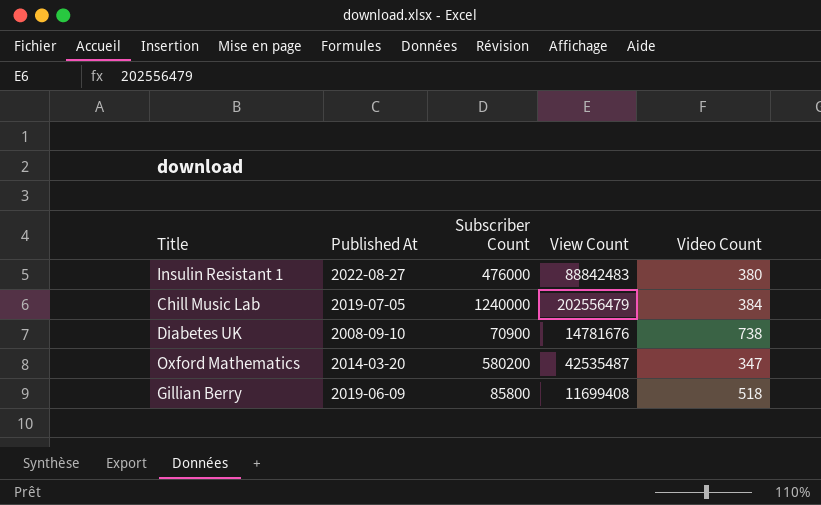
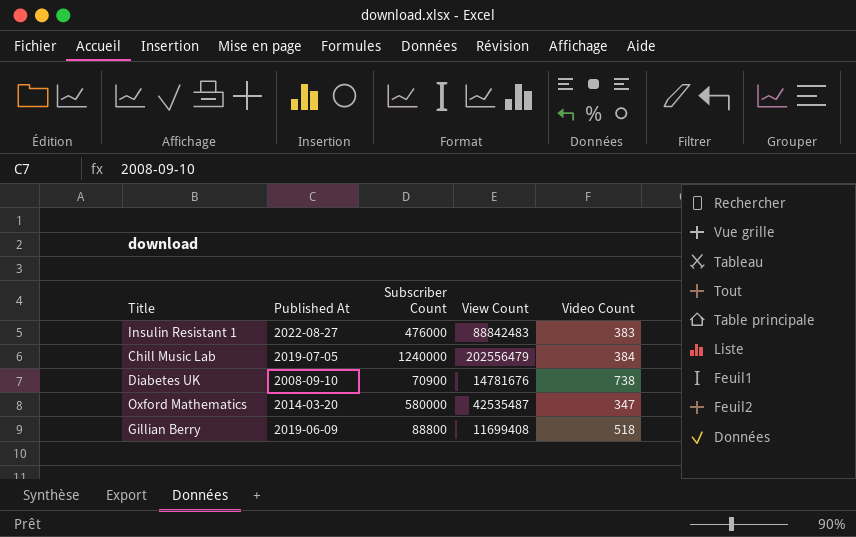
Insulin Resistant 1 | Video Count: 380 -> 383
Oxford Mathematics | Subscriber Count: 580200 -> 580000
Gillian Berry | Subscriber Count: 85800 -> 88800

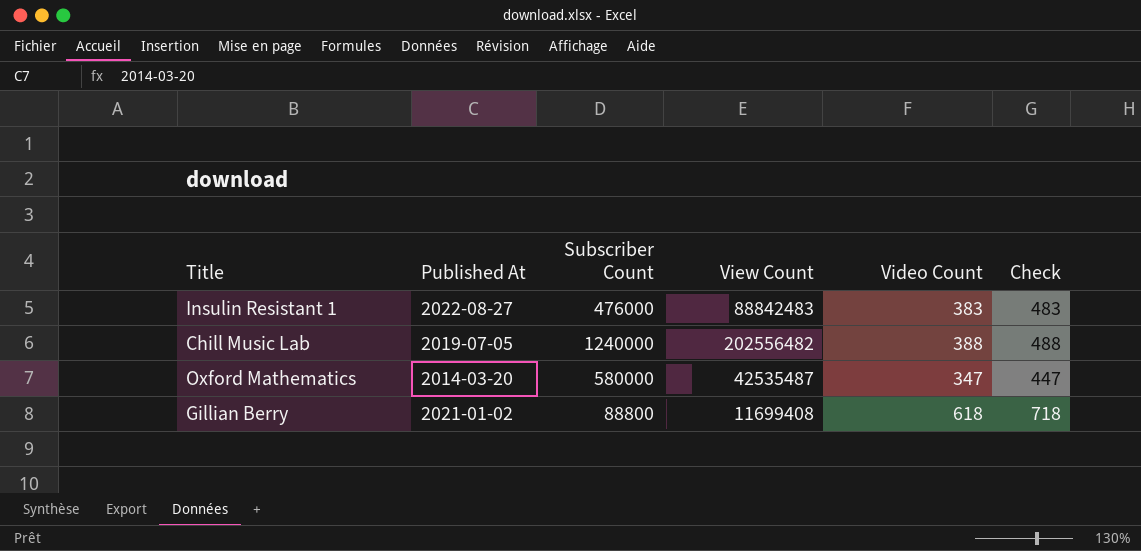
column Check | formula: none -> [Video Count] + 100
row Diabetes UK: 2008-09-10 | 70900 | 14781676 | 738 -> none
Chill Music Lab | View Count: 202556479 -> 202556482
Chill Music Lab | Video Count: 384 -> 388
Gillian Berry | Published At: 2019-06-09 -> 2021-01-02
Gillian Berry | Video Count: 518 -> 618

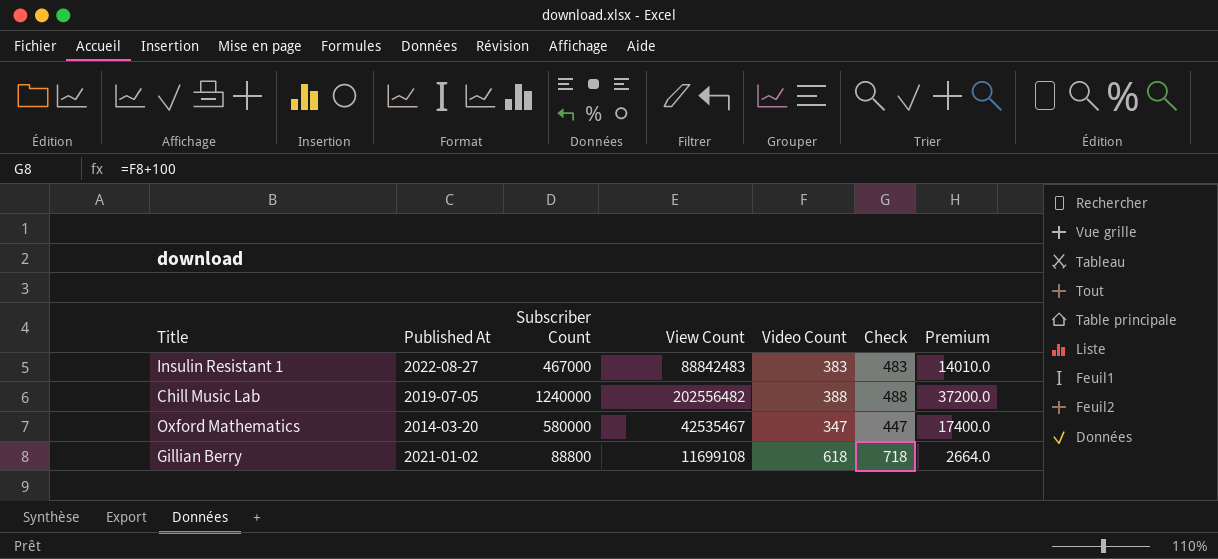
column Premium | formula: none -> [Subscriber Count] * 0.03
Insulin Resistant 1 | Subscriber Count: 476000 -> 467000
Oxford Mathematics | View Count: 42535487 -> 42535467
Gillian Berry | View Count: 11699408 -> 11699108

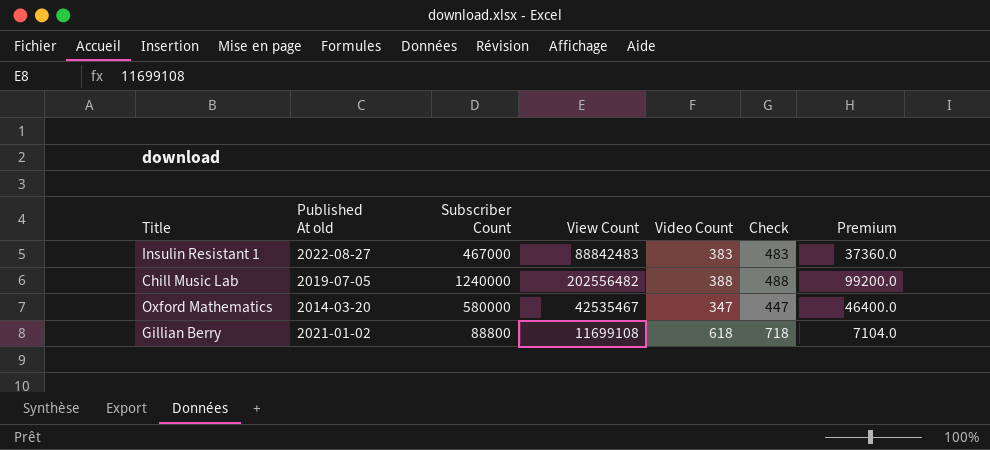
column name: Published At -> Published At old
column Premium | formula: [Subscriber Count] * 0.03 -> [Subscriber Count] * 0.08

